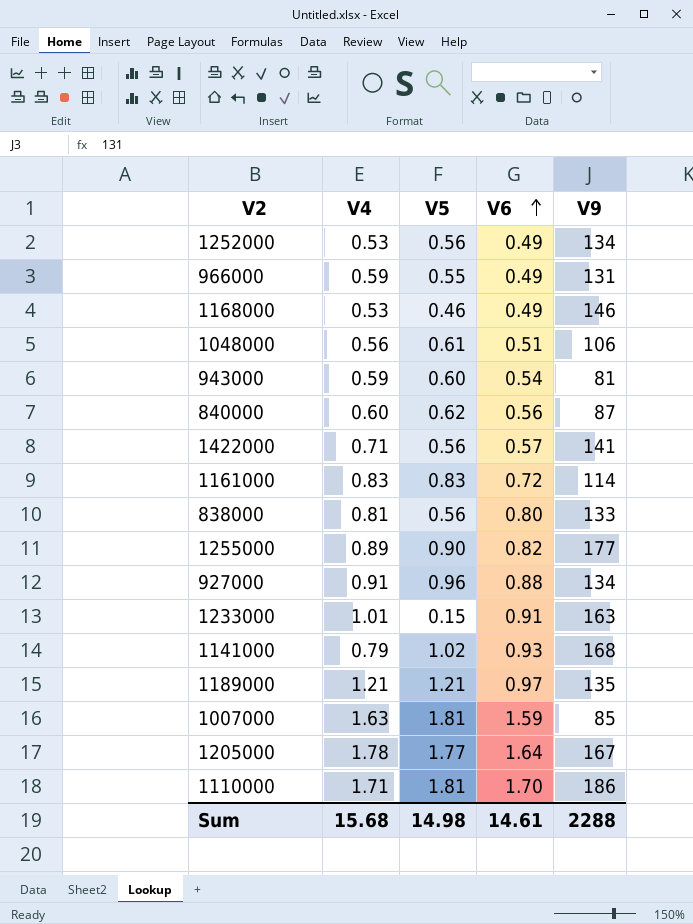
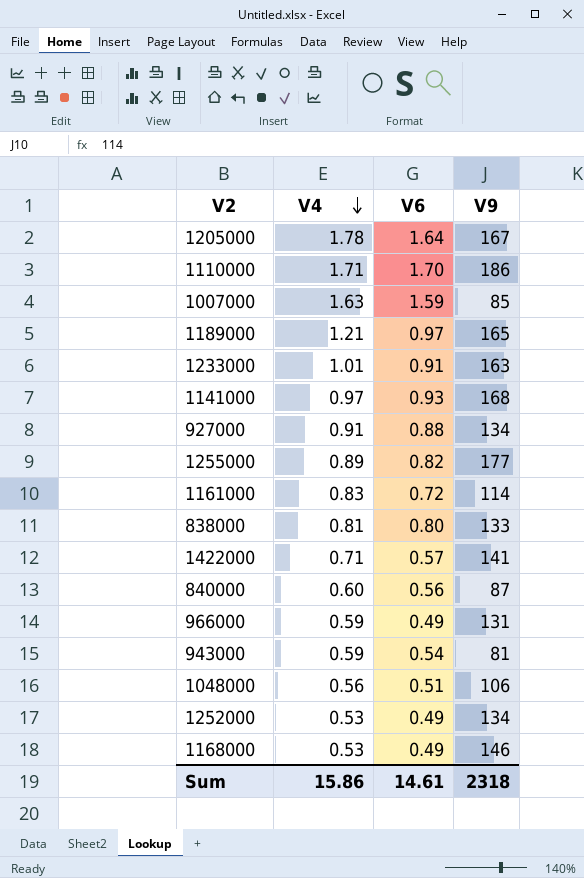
row order: V6 ascending -> V4 descending
column V5 | position: 3 -> none
1189000 | V9: 135 -> 165
1141000 | V4: 0.79 -> 0.97
Sum | V4: 15.68 -> 15.86
Sum | V9: 2288 -> 2318

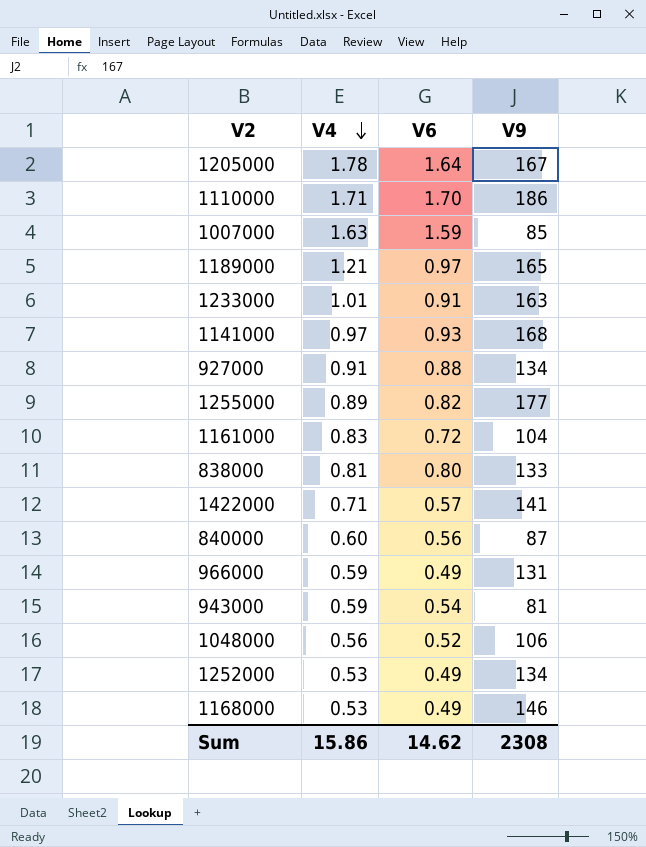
1161000 | V9: 114 -> 104
1048000 | V6: 0.51 -> 0.52
Sum | V6: 14.61 -> 14.62
Sum | V9: 2318 -> 2308

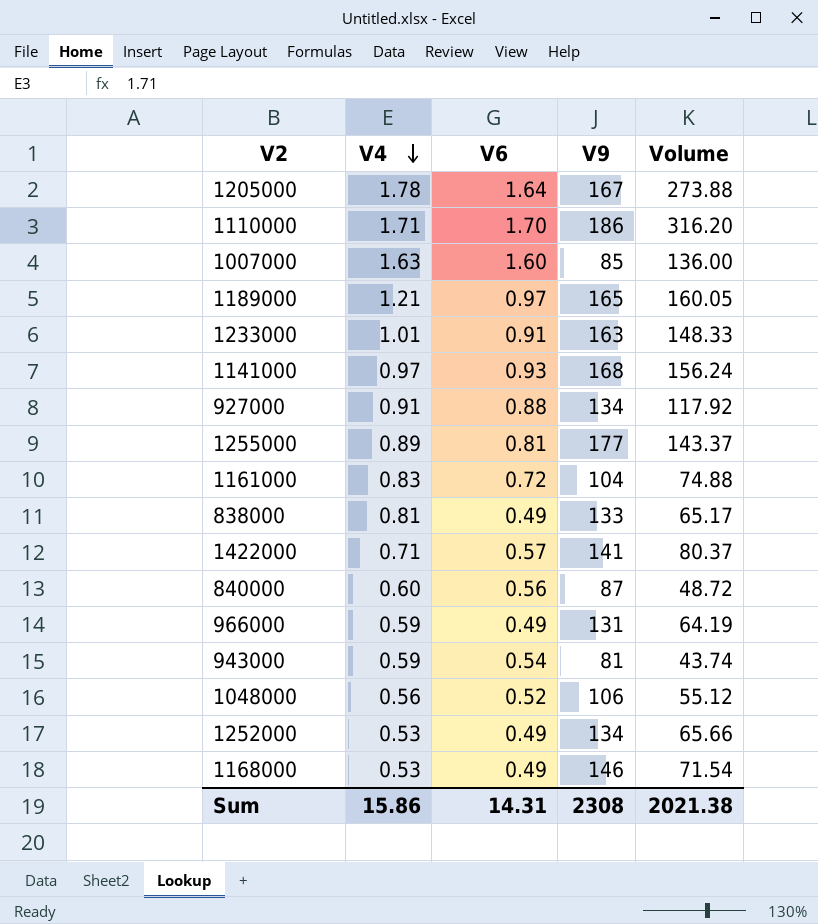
column Volume | formula: none -> [V6] * [V9]
1007000 | V6: 1.59 -> 1.60
1255000 | V6: 0.82 -> 0.81
838000 | V6: 0.80 -> 0.49
Sum | V6: 14.62 -> 14.31

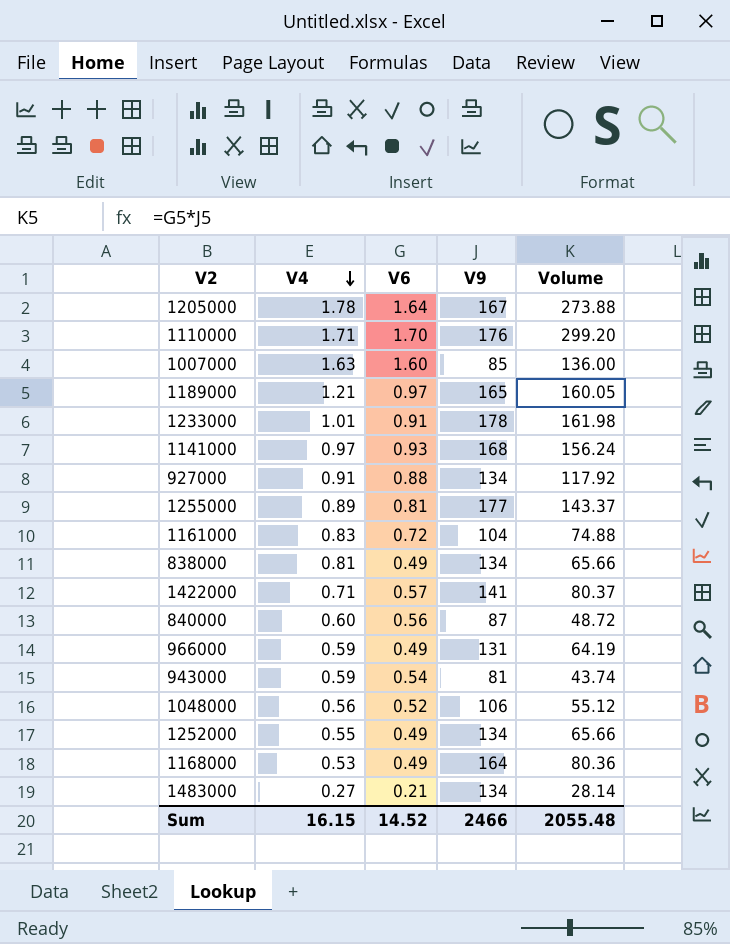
1110000 | V9: 186 -> 176
1110000 | Volume: 316.20 -> 299.20
1233000 | V9: 163 -> 178
1233000 | Volume: 148.33 -> 161.98
838000 | V9: 133 -> 134
838000 | Volume: 65.17 -> 65.66
1252000 | V4: 0.53 -> 0.55
1168000 | V9: 146 -> 164
1168000 | Volume: 71.54 -> 80.36
row 1483000: none -> 0.27 | 0.21 | 134 | 28.14
Sum | V4: 15.86 -> 16.15
Sum | V6: 14.31 -> 14.52
Sum | V9: 2308 -> 2466
Sum | Volume: 2021.38 -> 2055.48

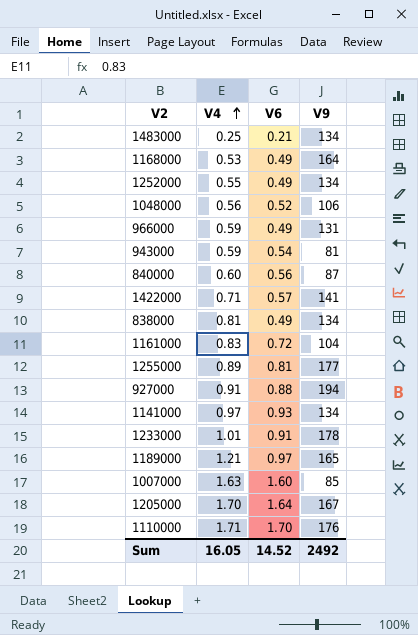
row order: V4 descending -> V4 ascending
column Volume | formula: [V6] * [V9] -> none
1483000 | V4: 0.27 -> 0.25
927000 | V9: 134 -> 194
1141000 | V9: 168 -> 134
1205000 | V4: 1.78 -> 1.70
Sum | V4: 16.15 -> 16.05
Sum | V9: 2466 -> 2492

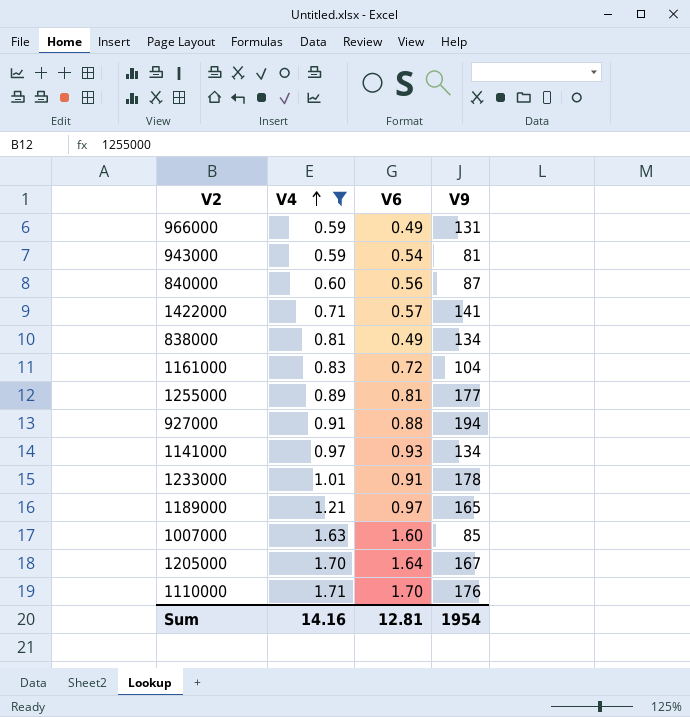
filter: none -> V4 >= 0.59
Sum | V4: 16.05 -> 14.16
Sum | V6: 14.52 -> 12.81
Sum | V9: 2492 -> 1954

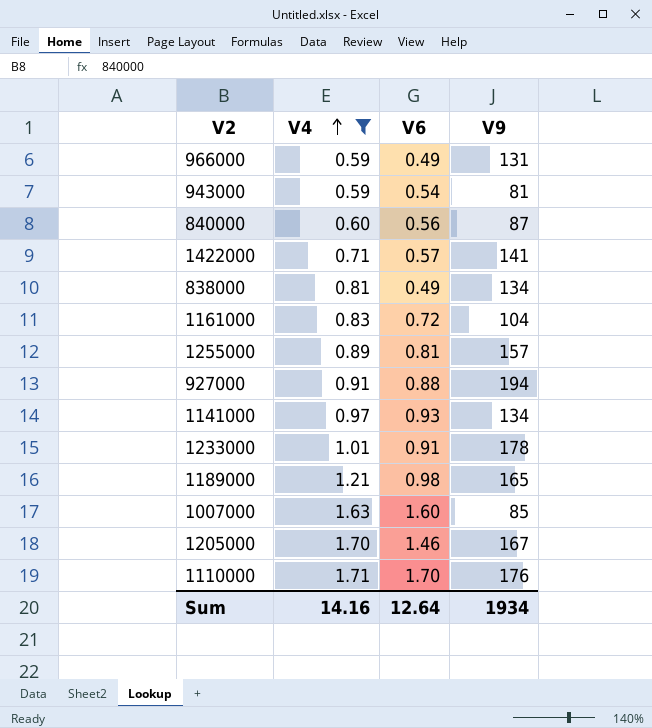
1255000 | V9: 177 -> 157
1189000 | V6: 0.97 -> 0.98
1205000 | V6: 1.64 -> 1.46
Sum | V6: 12.81 -> 12.64
Sum | V9: 1954 -> 1934

